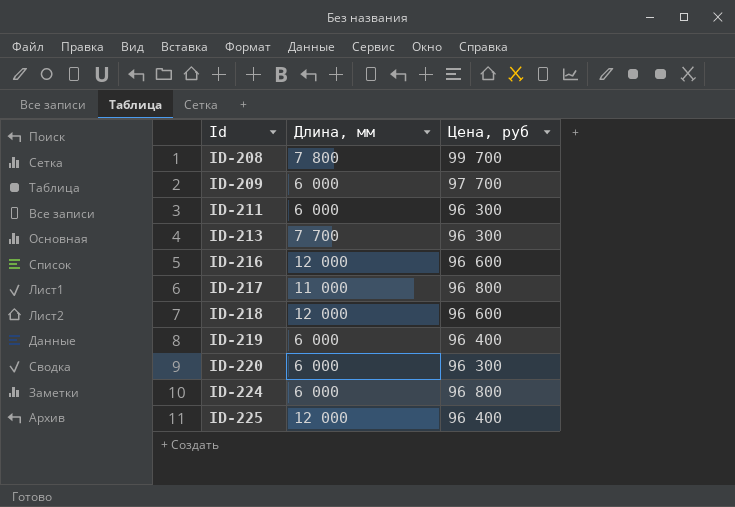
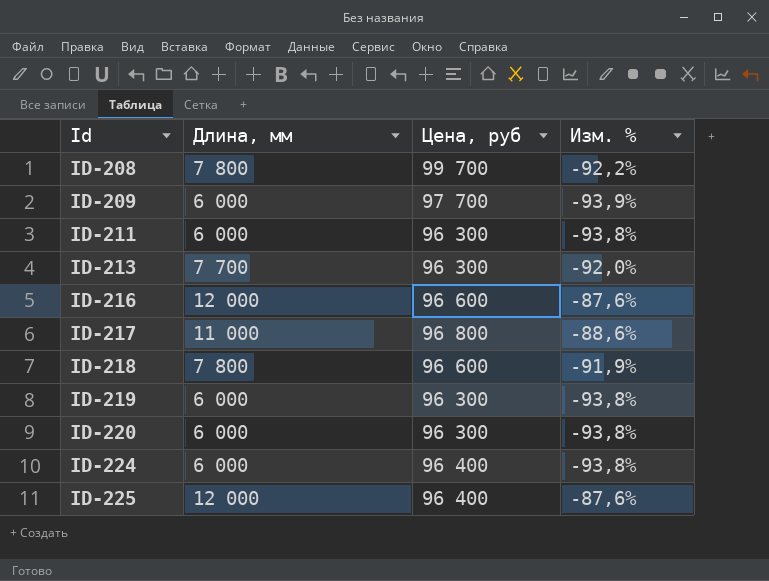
column Изм. % | formula: none -> ([Длина, мм] - [Цена, руб]) / [Цена, руб]
ID-218 | Длина, мм: 12 000 -> 7 800
ID-219 | Цена, руб: 96 400 -> 96 300
ID-224 | Цена, руб: 96 800 -> 96 400

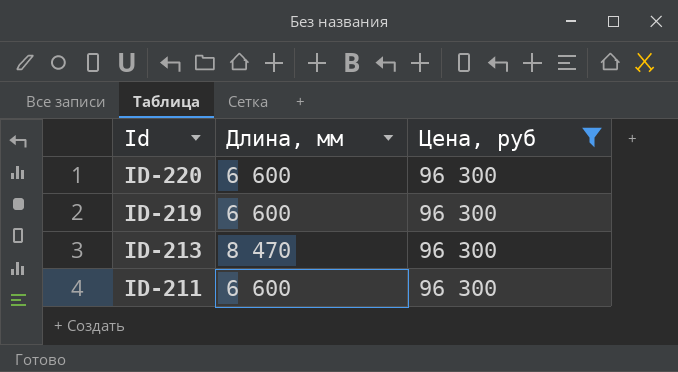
filter: none -> Цена, руб = 96 300
row order: Id ascending -> Id descending
column Изм. % | formula: ([Длина, мм] - [Цена, руб]) / [Цена, руб] -> none
ID-220 | Длина, мм: 6 000 -> 6 600
ID-219 | Длина, мм: 6 000 -> 6 600
ID-213 | Длина, мм: 7 700 -> 8 470
ID-211 | Длина, мм: 6 000 -> 6 600

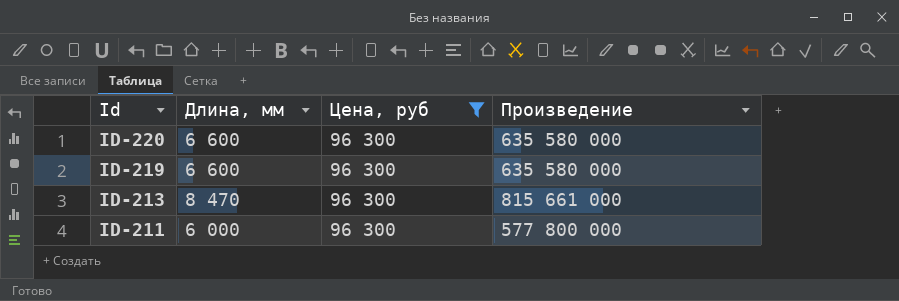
column Произведение | formula: none -> [Длина, мм] * [Цена, руб]
ID-211 | Длина, мм: 6 600 -> 6 000

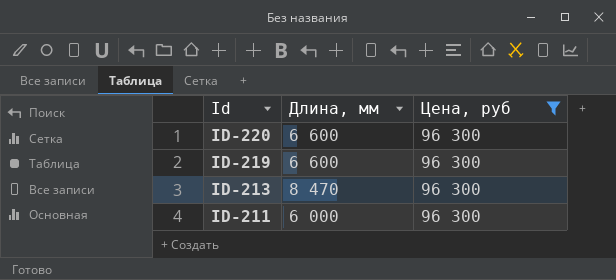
column Произведение | formula: [Длина, мм] * [Цена, руб] -> none

